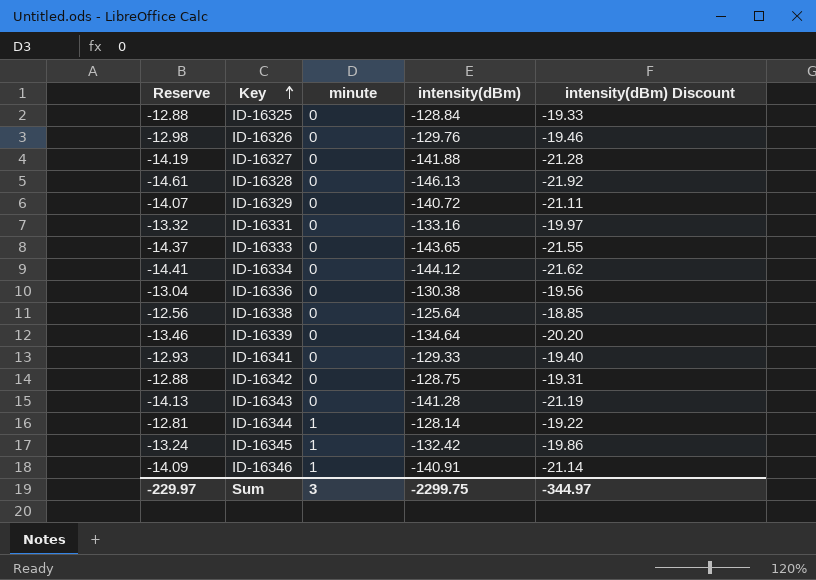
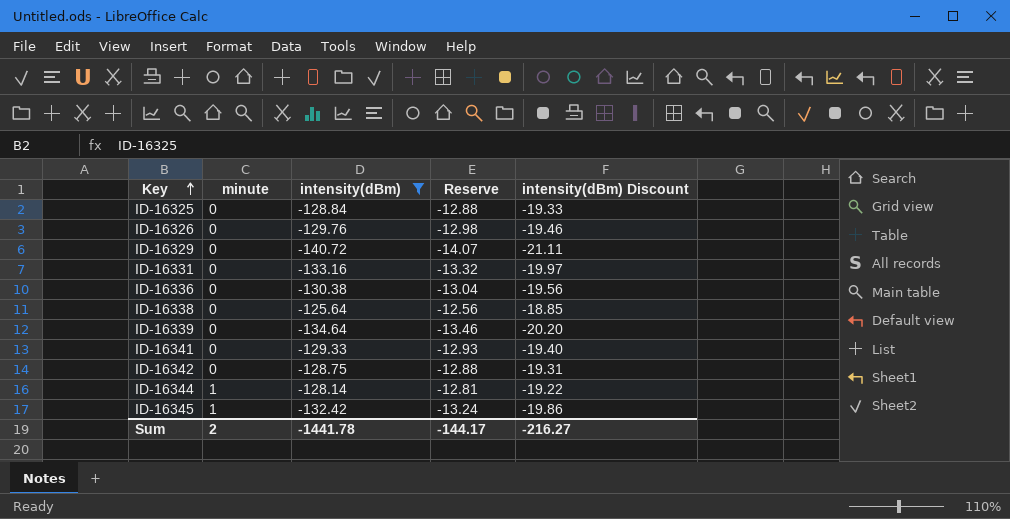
filter: none -> intensity(dBm) >= -140.72
column Reserve | position: 1 -> 4
Sum | minute: 3 -> 2
Sum | intensity(dBm): -2299.75 -> -1441.78
Sum | Reserve: -229.97 -> -144.17
Sum | intensity(dBm) Discount: -344.97 -> -216.27

